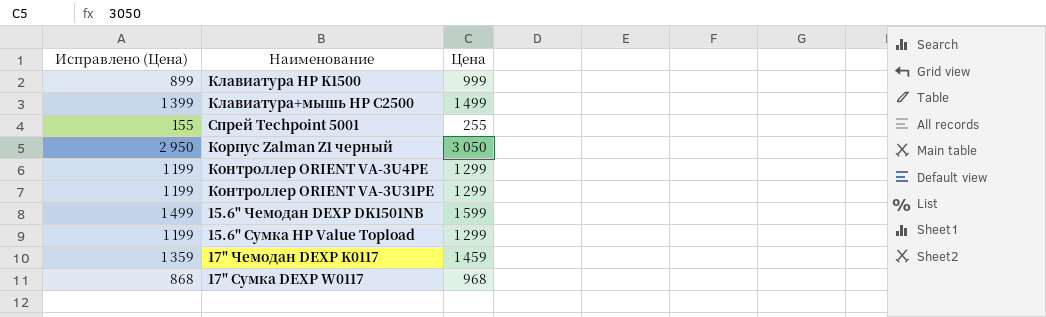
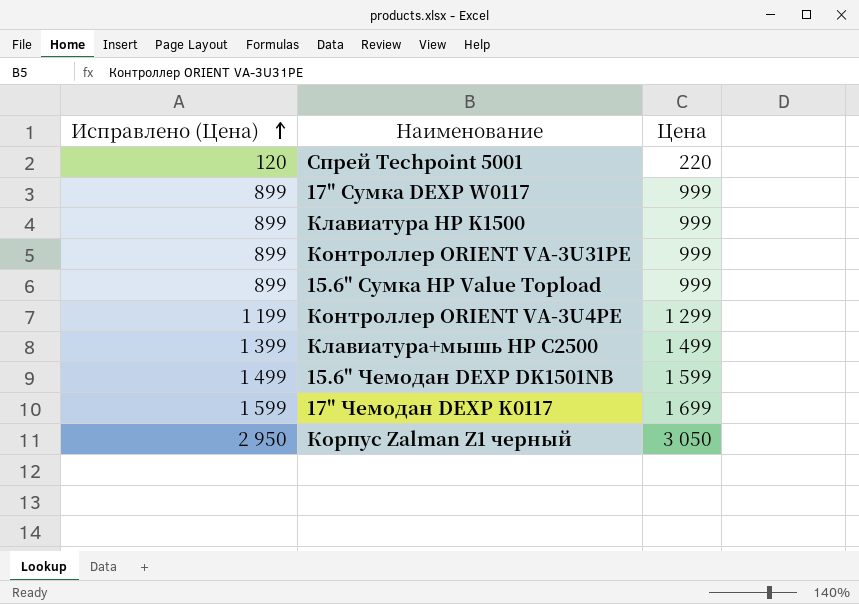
row order: none -> Исправлено (Цена) ascending
Спрей Techpoint 5001 | Исправлено (Цена): 155 -> 120
Спрей Techpoint 5001 | Цена: 255 -> 220
17" Сумка DEXP W0117 | Исправлено (Цена): 868 -> 899
17" Сумка DEXP W0117 | Цена: 968 -> 999
Контроллер ORIENT VA-3U31PE | Исправлено (Цена): 1 199 -> 899
Контроллер ORIENT VA-3U31PE | Цена: 1 299 -> 999
15.6" Сумка HP Value Topload | Исправлено (Цена): 1 199 -> 899
15.6" Сумка HP Value Topload | Цена: 1 299 -> 999
17" Чемодан DEXP K0117 | Исправлено (Цена): 1 359 -> 1 599
17" Чемодан DEXP K0117 | Цена: 1 459 -> 1 699

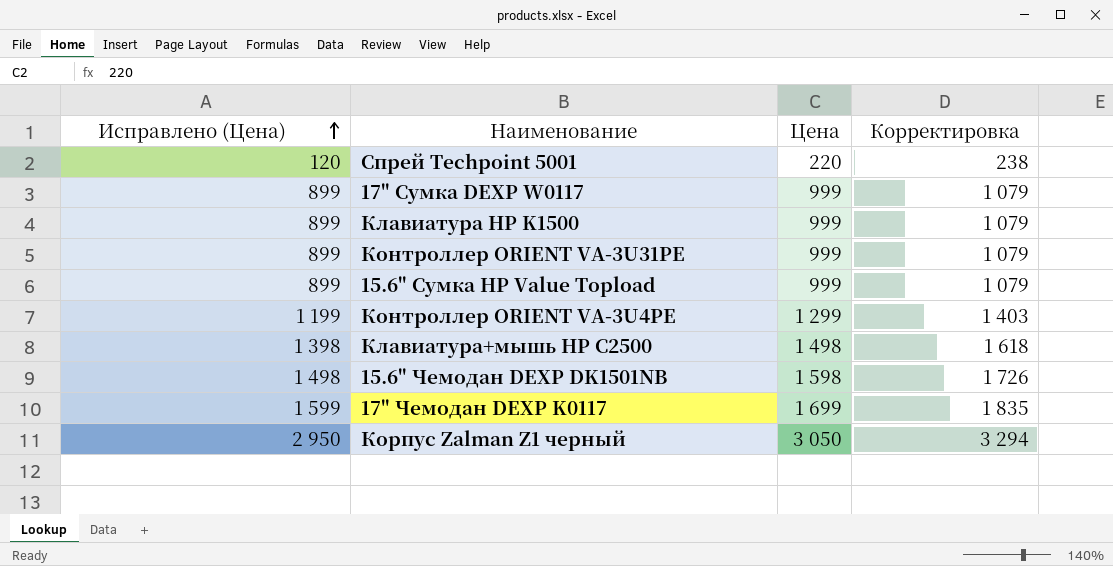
column Корректировка | formula: none -> [Цена] * 1,08
Клавиатура+мышь HP C2500 | Исправлено (Цена): 1 399 -> 1 398
Клавиатура+мышь HP C2500 | Цена: 1 499 -> 1 498
15.6" Чемодан DEXP DK1501NB | Исправлено (Цена): 1 499 -> 1 498
15.6" Чемодан DEXP DK1501NB | Цена: 1 599 -> 1 598

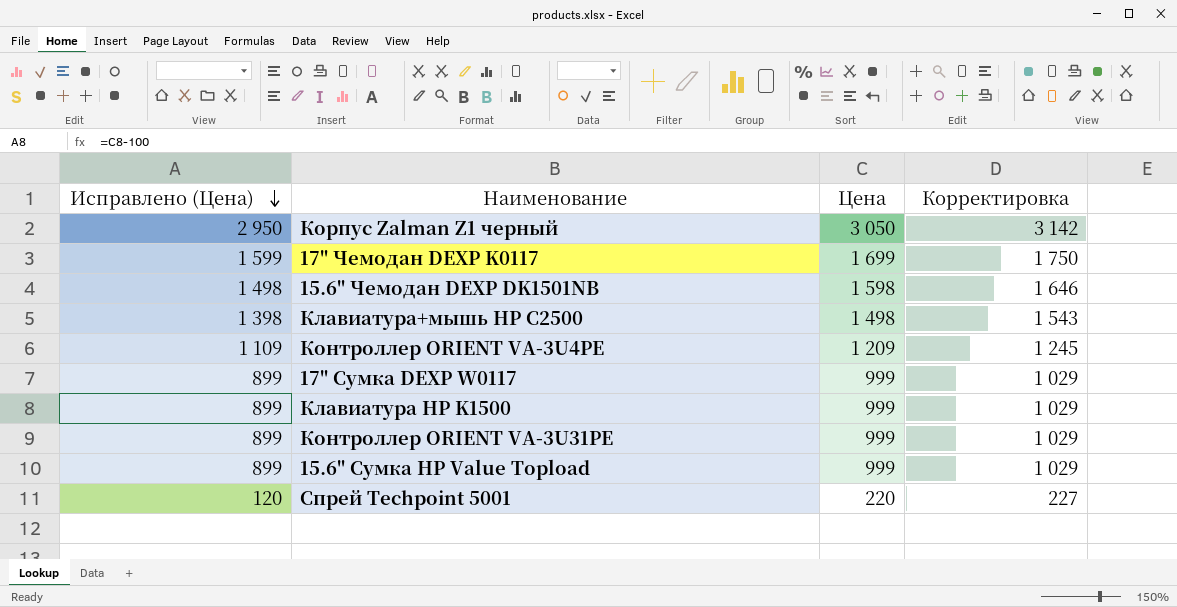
row order: Исправлено (Цена) ascending -> Исправлено (Цена) descending
column Корректировка | formula: [Цена] * 1,08 -> [Цена] * 1,03
Контроллер ORIENT VA-3U4PE | Исправлено (Цена): 1 199 -> 1 109
Контроллер ORIENT VA-3U4PE | Цена: 1 299 -> 1 209

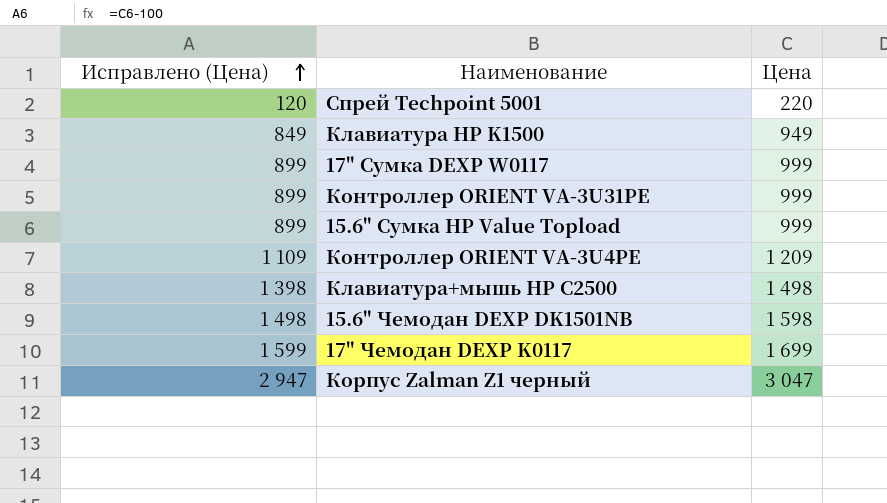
row order: Исправлено (Цена) descending -> Исправлено (Цена) ascending
column Корректировка | formula: [Цена] * 1,03 -> none
Клавиатура HP K1500 | Исправлено (Цена): 899 -> 849
Клавиатура HP K1500 | Цена: 999 -> 949
Корпус Zalman Z1 черный | Исправлено (Цена): 2 950 -> 2 947
Корпус Zalman Z1 черный | Цена: 3 050 -> 3 047

